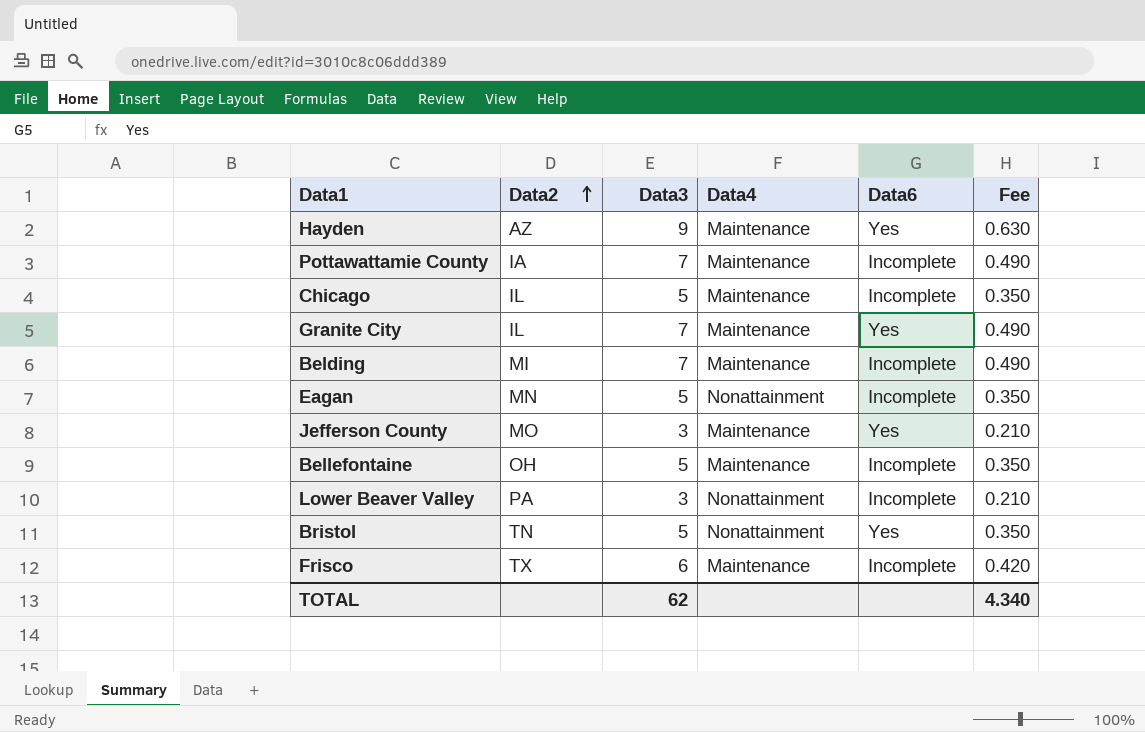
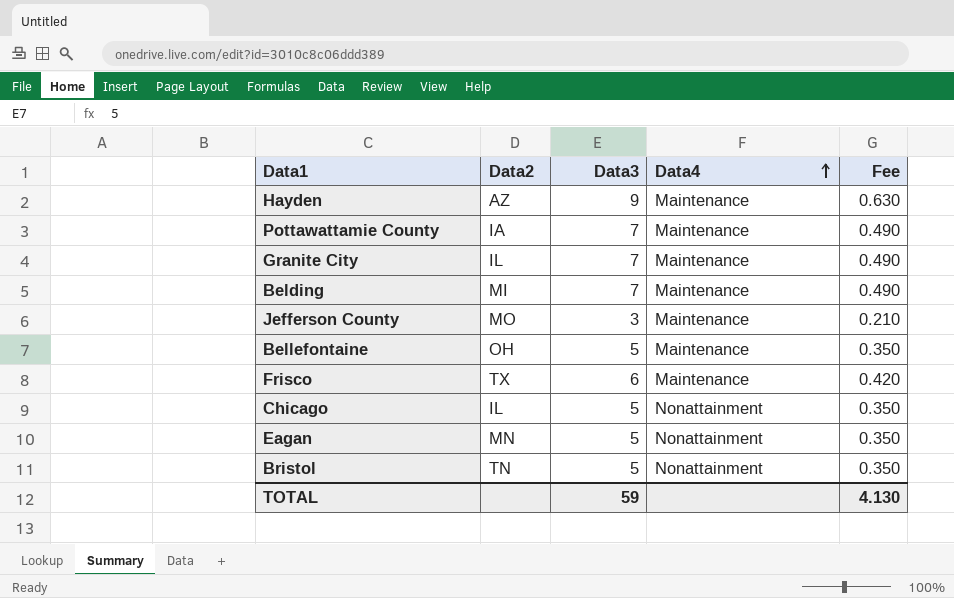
row order: Data2 ascending -> Data4 ascending
column Data6 | position: 5 -> none
row Lower Beaver Valley: PA | 3 | Nonattainment | Incomplete | 0.210 -> none
Chicago | Data4: Maintenance -> Nonattainment
TOTAL | Data3: 62 -> 59
TOTAL | Fee: 4.340 -> 4.130

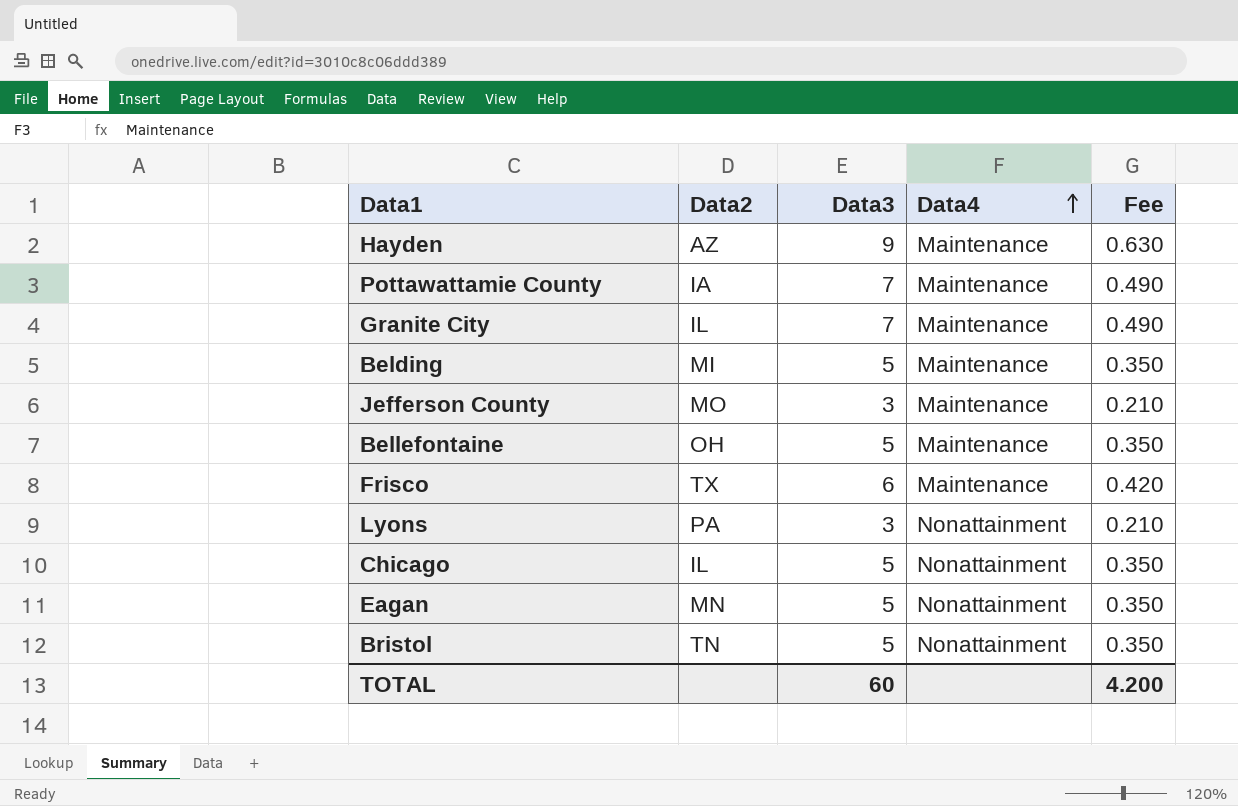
Belding | Data3: 7 -> 5
Belding | Fee: 0.490 -> 0.350
row Lyons: none -> PA | 3 | Nonattainment | 0.210
TOTAL | Data3: 59 -> 60
TOTAL | Fee: 4.130 -> 4.200

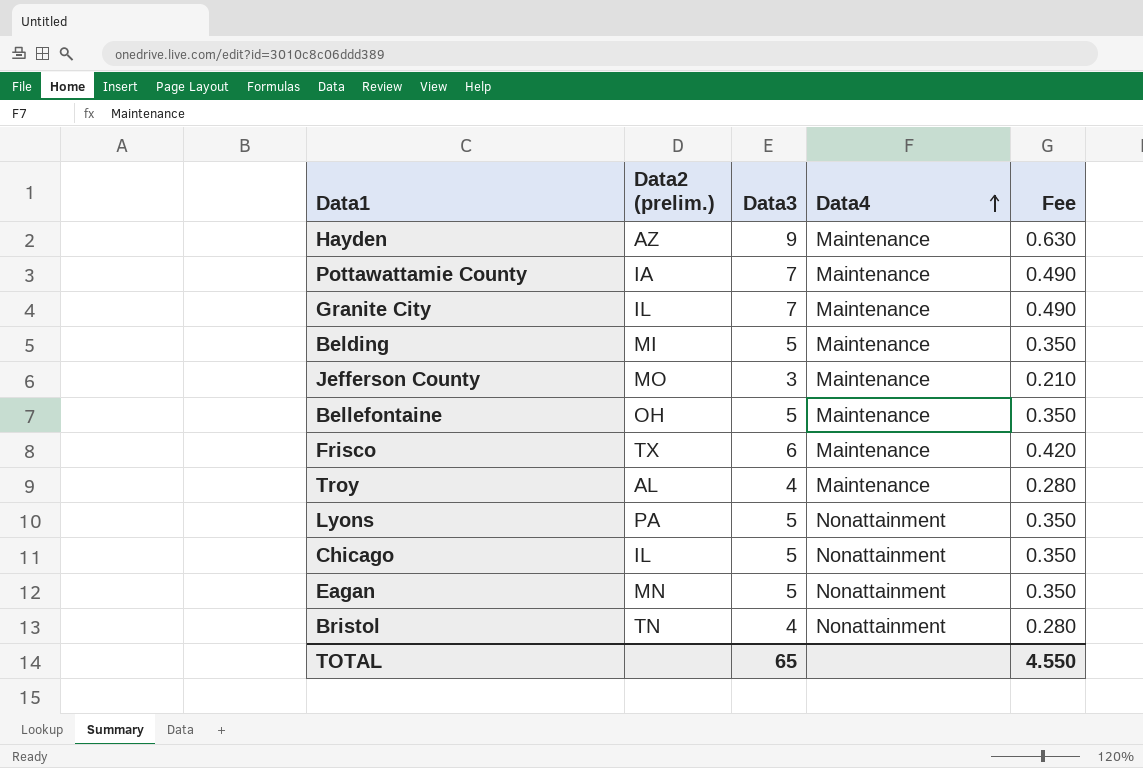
column name: Data2 -> Data2 (prelim.)
row Troy: none -> AL | 4 | Maintenance | 0.280
Lyons | Data3: 3 -> 5
Lyons | Fee: 0.210 -> 0.350
Bristol | Data3: 5 -> 4
Bristol | Fee: 0.350 -> 0.280
TOTAL | Data3: 60 -> 65
TOTAL | Fee: 4.200 -> 4.550

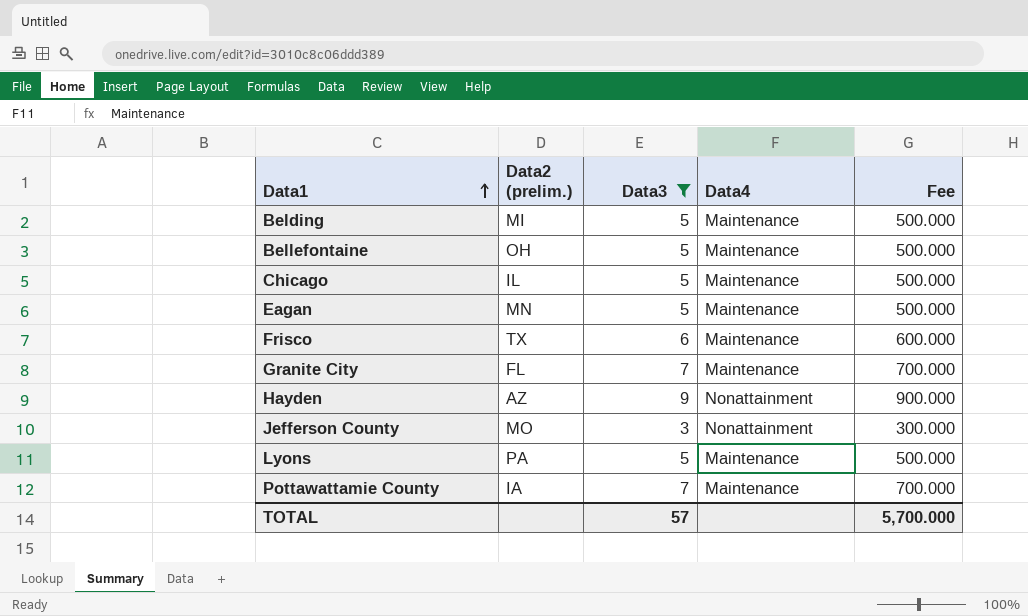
filter: none -> Data3 != 4
row order: Data4 ascending -> Data1 ascending
column Fee | formula: [Data3] * 0.07 -> [Data3] * 100
Chicago | Data4: Nonattainment -> Maintenance
Eagan | Data4: Nonattainment -> Maintenance
Granite City | Data2 (prelim.): IL -> FL
Hayden | Data4: Maintenance -> Nonattainment
Jefferson County | Data4: Maintenance -> Nonattainment
Lyons | Data4: Nonattainment -> Maintenance
TOTAL | Data3: 65 -> 57
TOTAL | Fee: 4.550 -> 5,700.000

